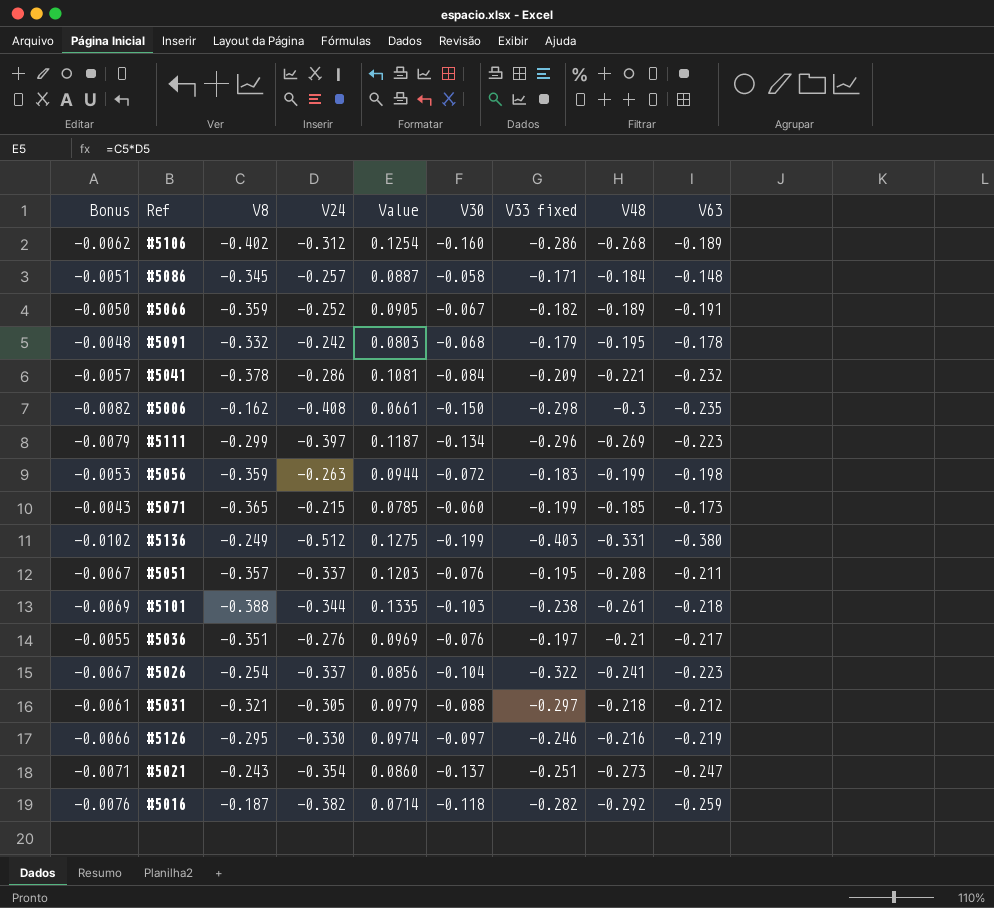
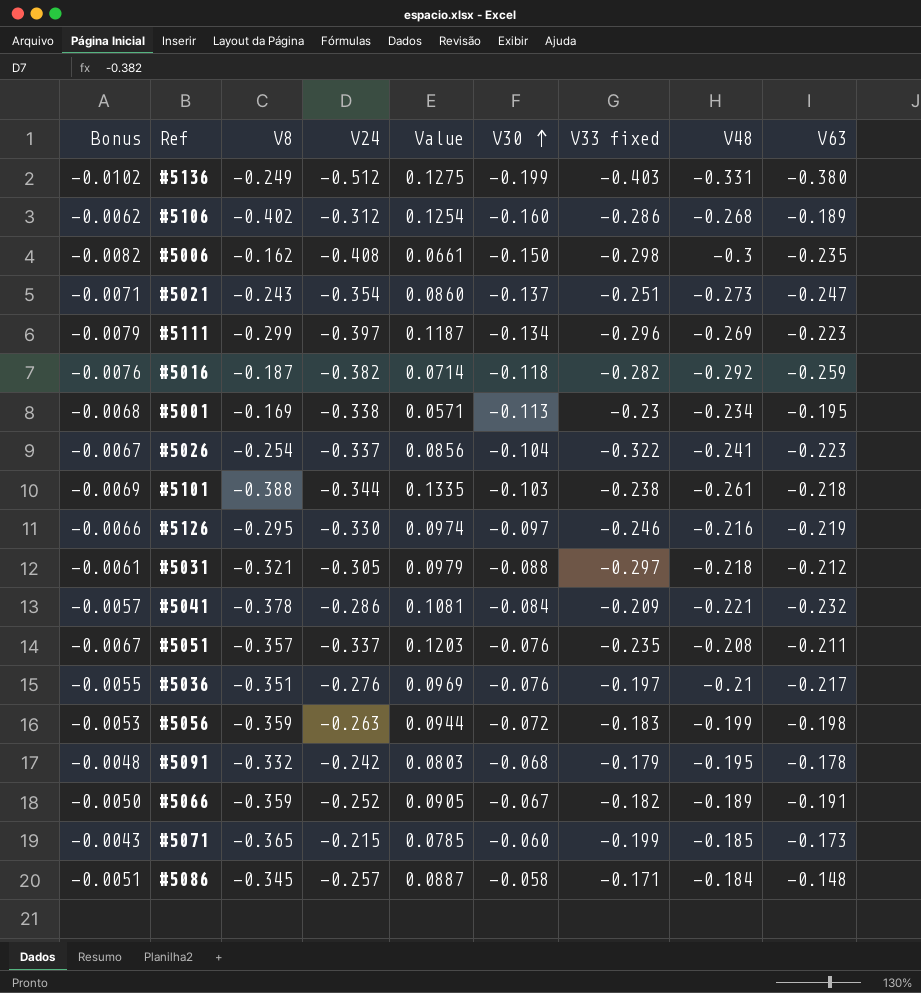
row order: none -> V30 ascending
row #5001: none -> -0.0068 | -0.169 | -0.338 | 0.0571 | -0.113 | -0.23 | -0.234 | -0.195
#5051 | V33 fixed: -0.195 -> -0.235

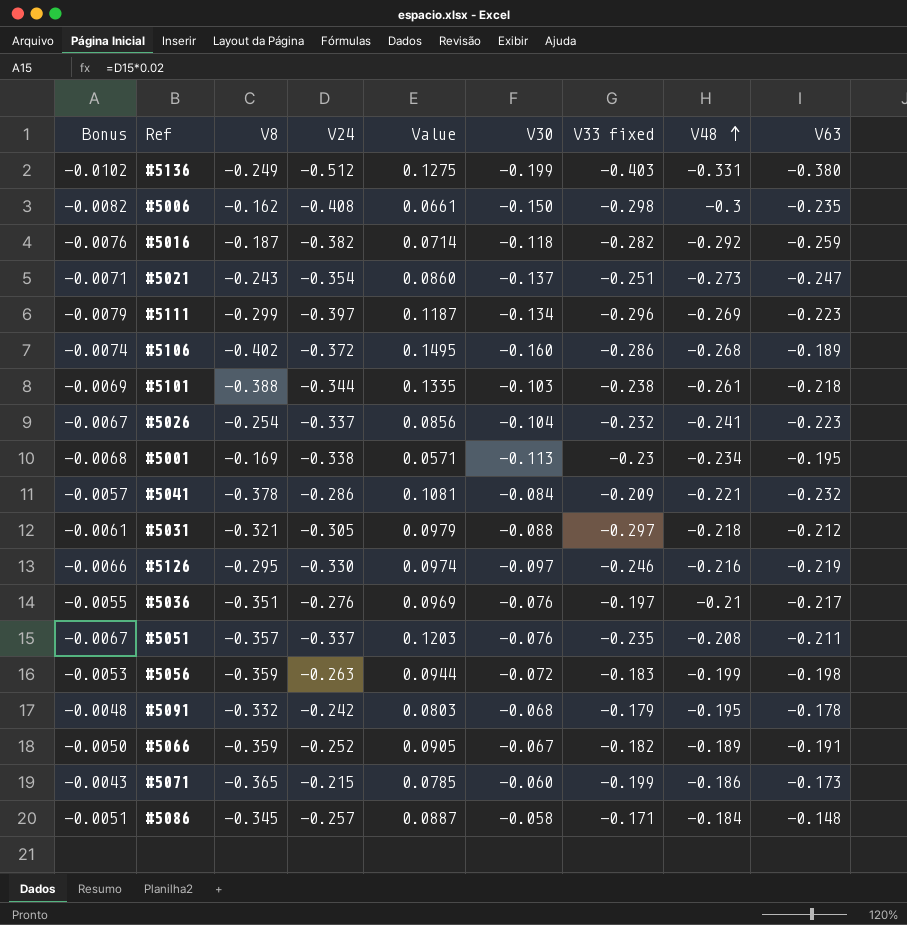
row order: V30 ascending -> V48 ascending
#5106 | Bonus: -0.0062 -> -0.0074
#5106 | V24: -0.312 -> -0.372
#5106 | Value: 0.1254 -> 0.1495
#5026 | V33 fixed: -0.322 -> -0.232
#5071 | V48: -0.185 -> -0.186

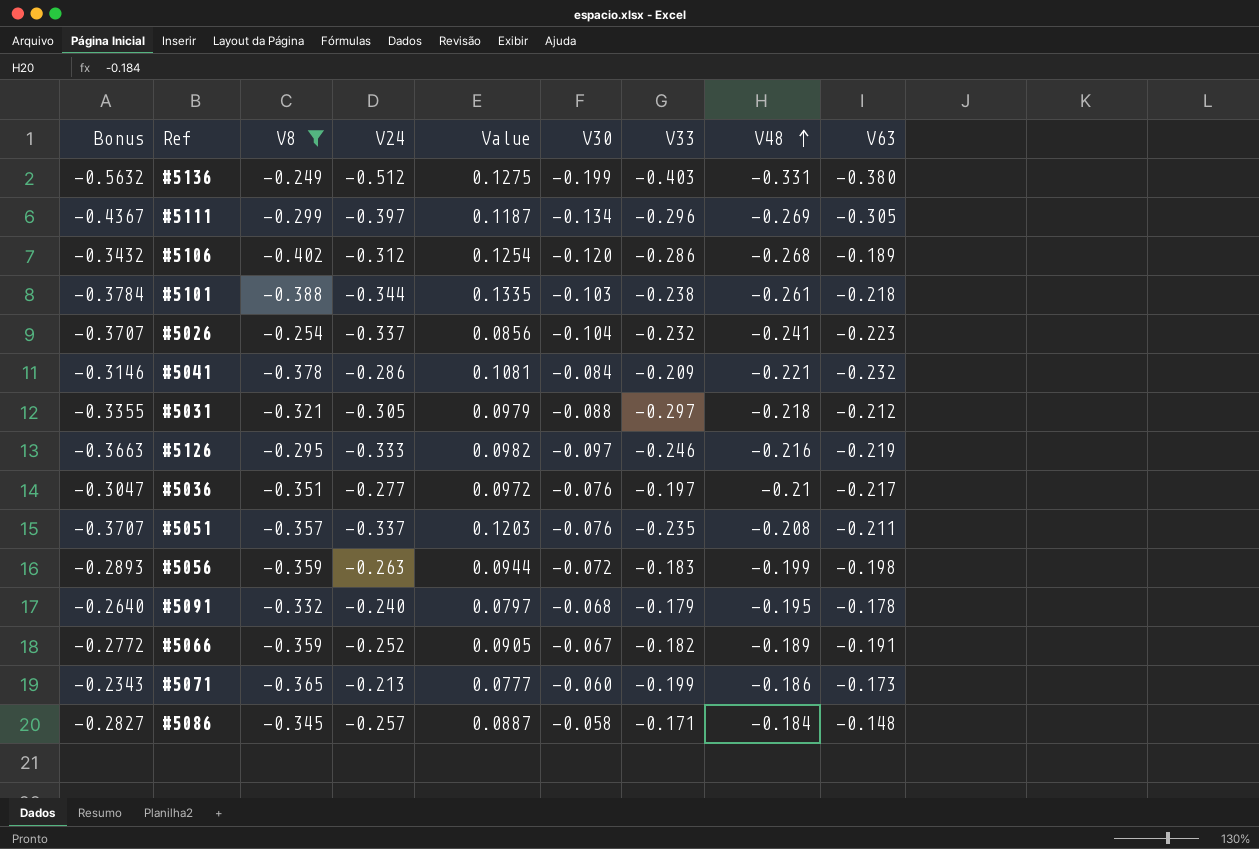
filter: none -> V8 <= -0.249
column Bonus | formula: [V24] * 0.02 -> [V24] * 1.1
column name: V33 fixed -> V33
#5111 | V63: -0.223 -> -0.305
#5106 | V24: -0.372 -> -0.312
#5106 | Value: 0.1495 -> 0.1254
#5106 | V30: -0.160 -> -0.120
#5126 | V24: -0.330 -> -0.333
#5126 | Value: 0.0974 -> 0.0982
#5036 | V24: -0.276 -> -0.277
#5036 | Value: 0.0969 -> 0.0972
#5091 | V24: -0.242 -> -0.240
#5091 | Value: 0.0803 -> 0.0797
#5071 | V24: -0.215 -> -0.213
#5071 | Value: 0.0785 -> 0.0777

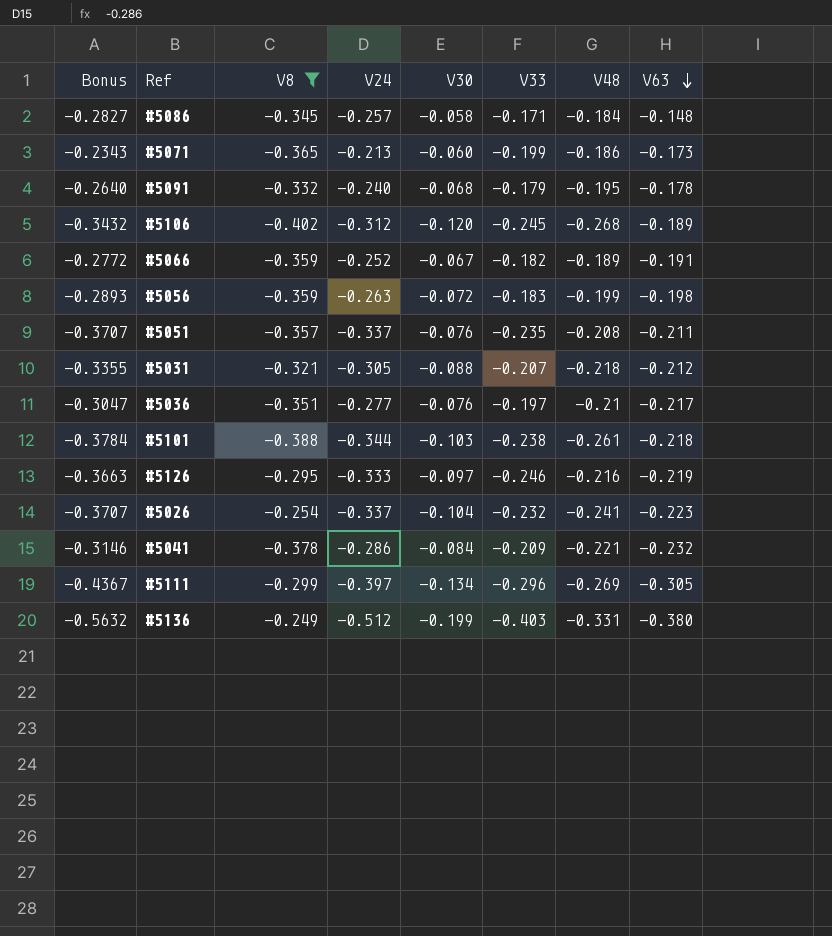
row order: V48 ascending -> V63 descending
column Value | formula: [V8] * [V24] -> none
#5106 | V33: -0.286 -> -0.245
#5031 | V33: -0.297 -> -0.207

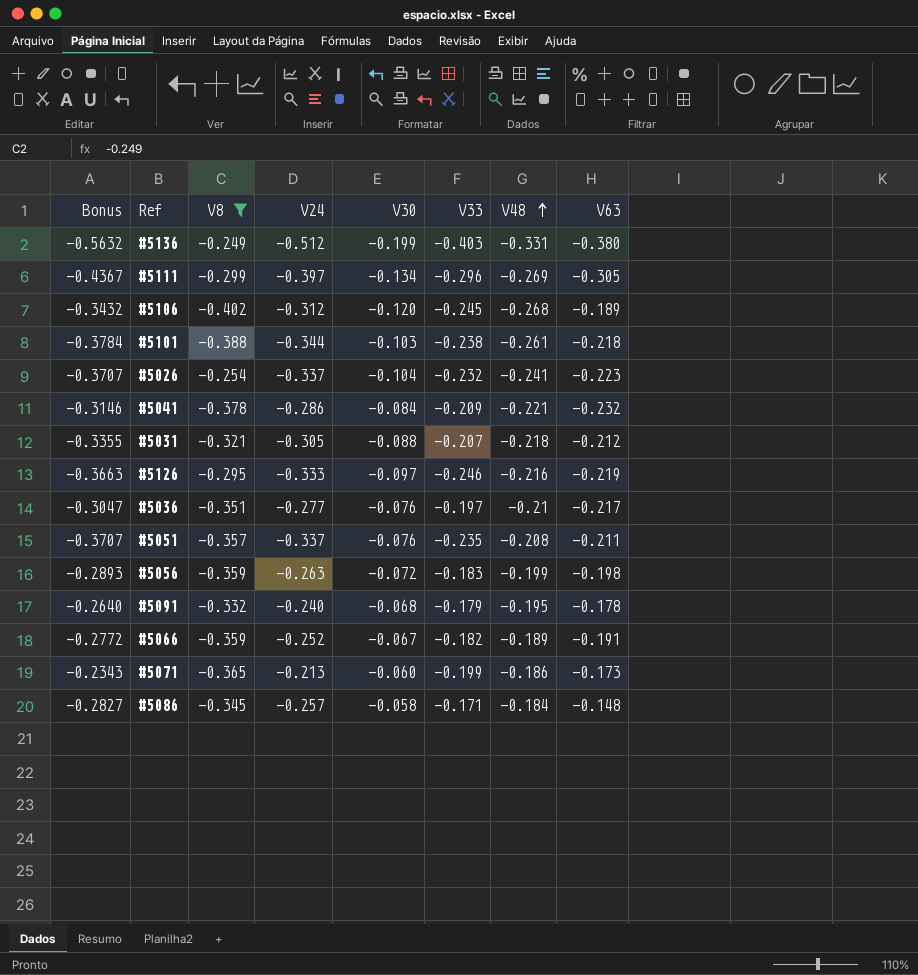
row order: V63 descending -> V48 ascending

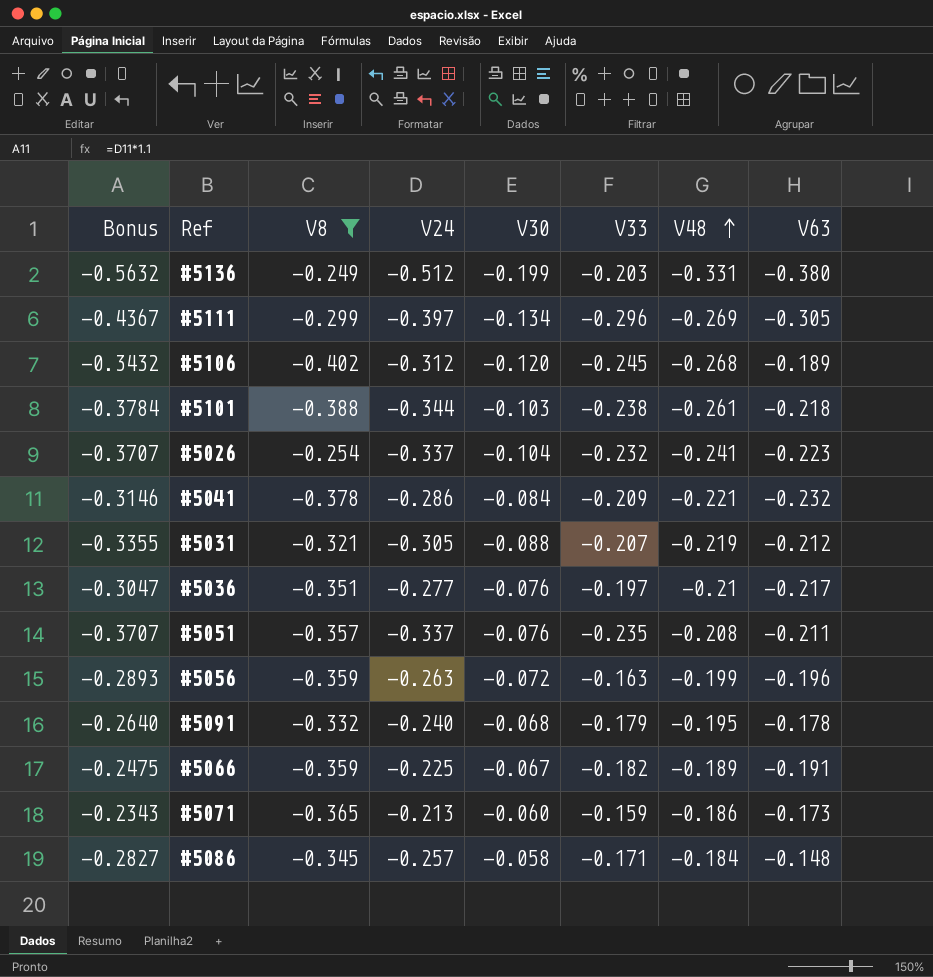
row #5126: -0.3663 | -0.295 | -0.333 | -0.097 | -0.246 | -0.216 | -0.219 -> none
#5136 | V33: -0.403 -> -0.203
#5031 | V48: -0.218 -> -0.219
#5056 | V33: -0.183 -> -0.163
#5056 | V63: -0.198 -> -0.196
#5066 | Bonus: -0.2772 -> -0.2475
#5066 | V24: -0.252 -> -0.225
#5071 | V33: -0.199 -> -0.159

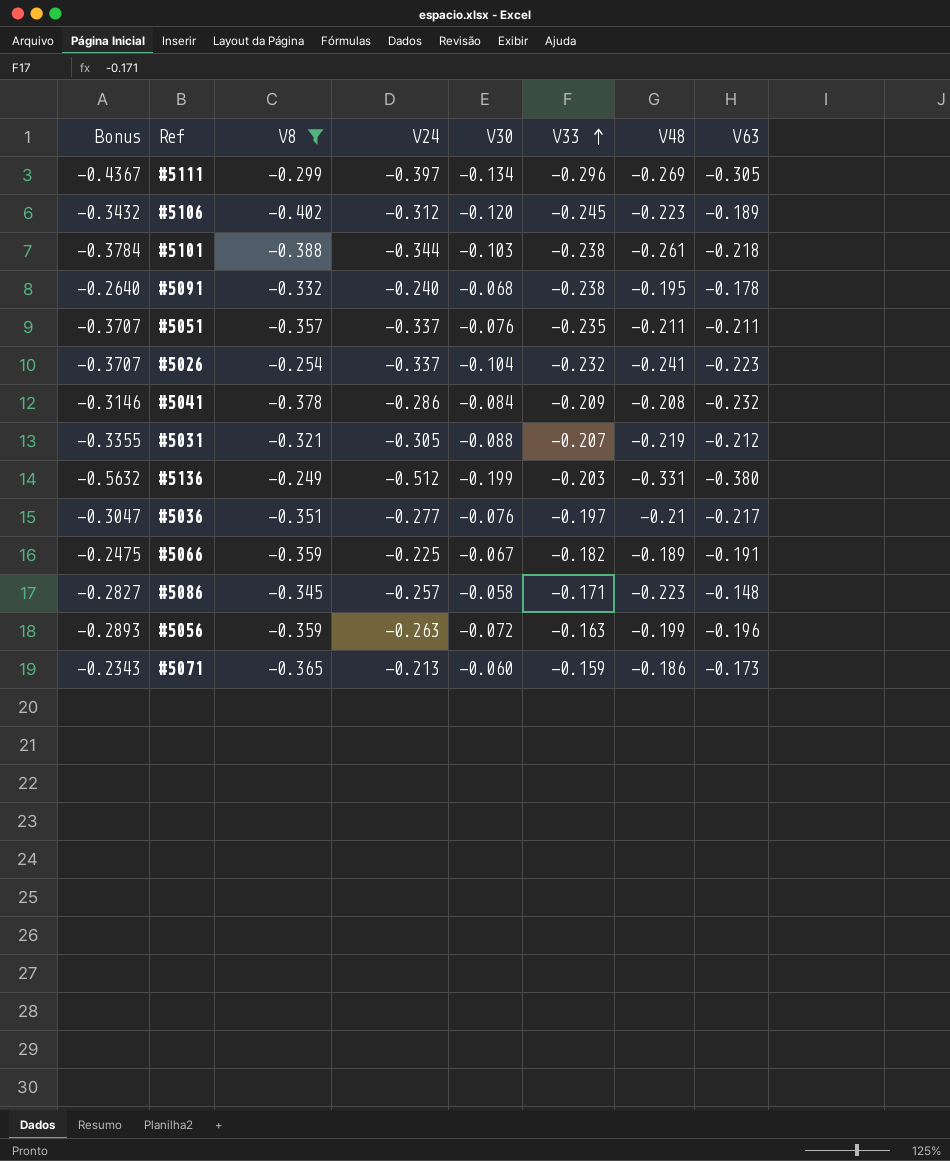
row order: V48 ascending -> V33 ascending
#5106 | V48: -0.268 -> -0.223
#5091 | V33: -0.179 -> -0.238
#5051 | V48: -0.208 -> -0.211
#5041 | V48: -0.221 -> -0.208
#5086 | V48: -0.184 -> -0.223

